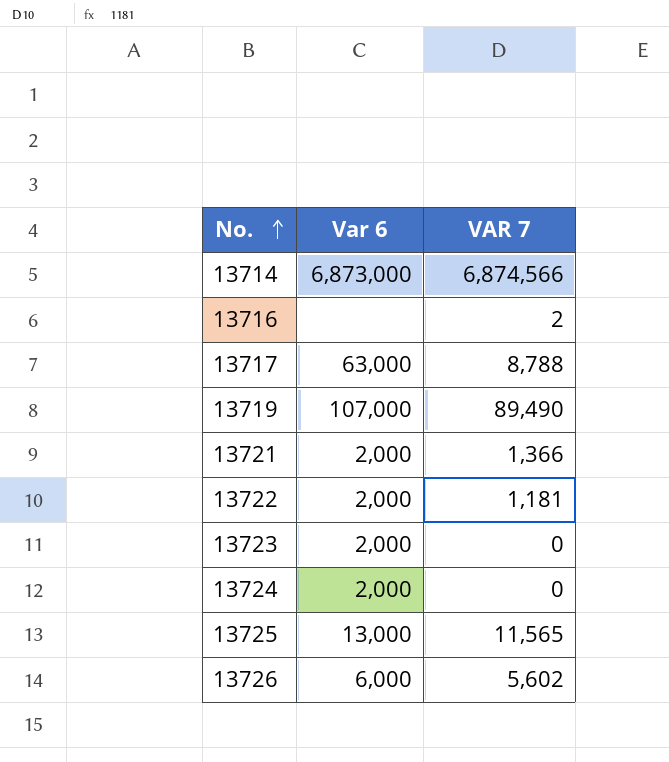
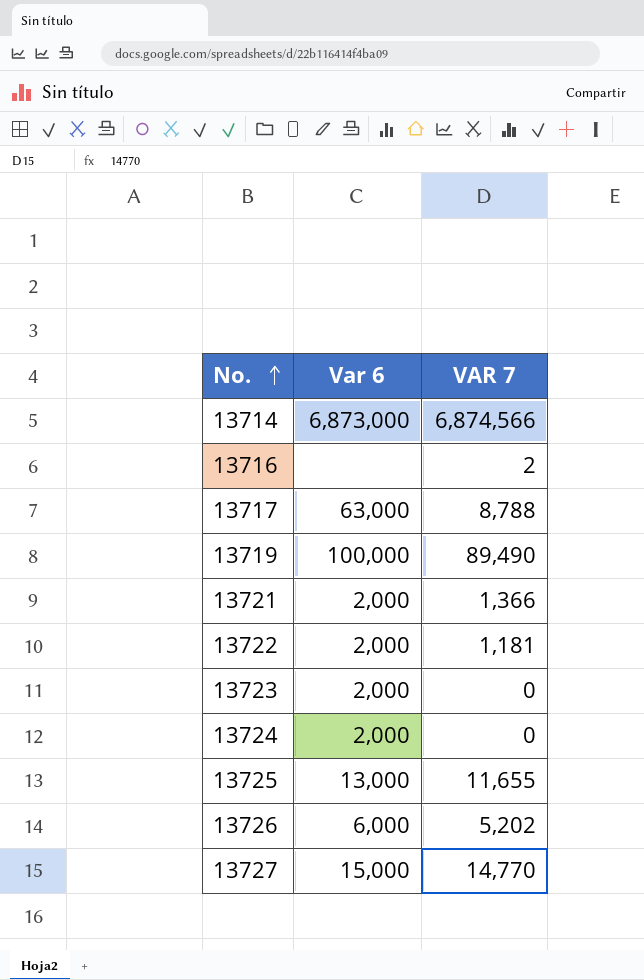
13719 | Var 6: 107,000 -> 100,000
13725 | VAR 7: 11,565 -> 11,655
13726 | VAR 7: 5,602 -> 5,202
row 13727: none -> 15,000 | 14,770

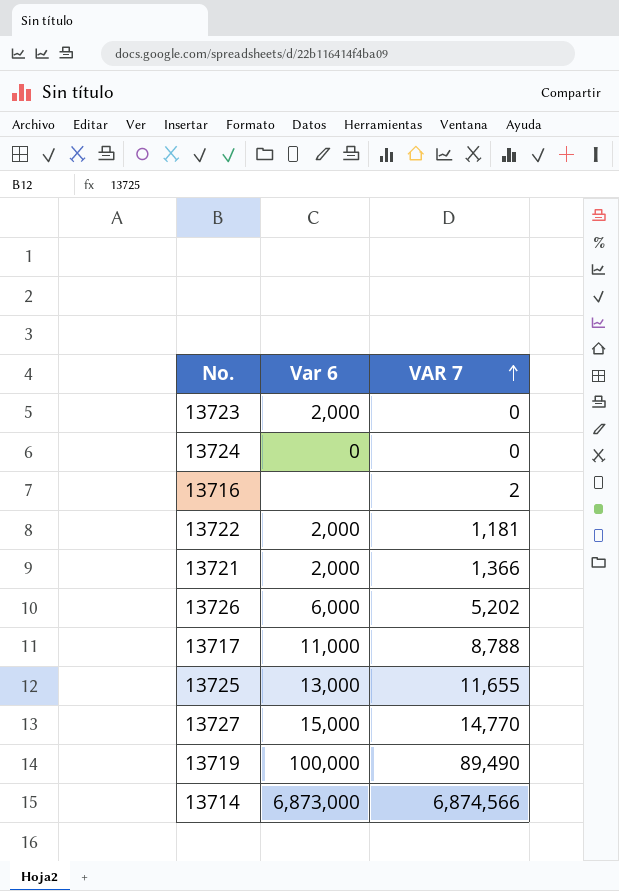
row order: No. ascending -> VAR 7 ascending
13724 | Var 6: 2,000 -> 0
13717 | Var 6: 63,000 -> 11,000

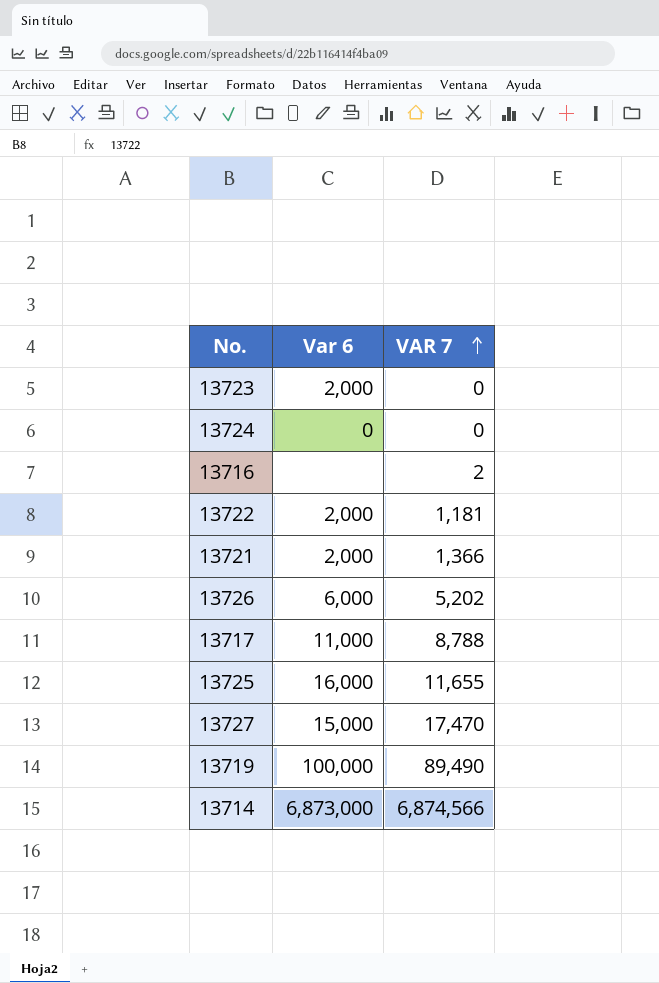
13725 | Var 6: 13,000 -> 16,000
13727 | VAR 7: 14,770 -> 17,470

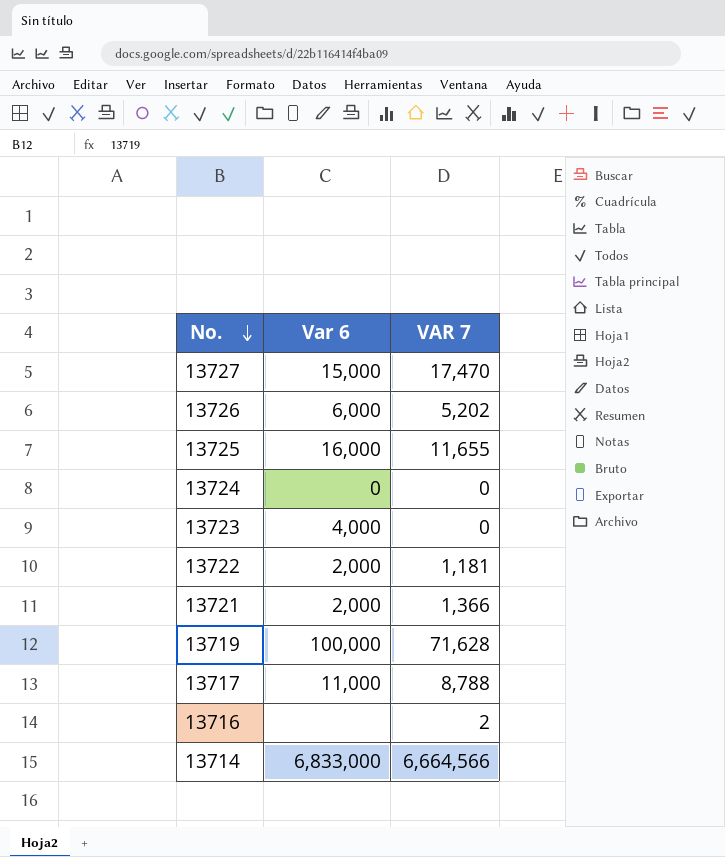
row order: VAR 7 ascending -> No. descending
13723 | Var 6: 2,000 -> 4,000
13719 | VAR 7: 89,490 -> 71,628
13714 | Var 6: 6,873,000 -> 6,833,000
13714 | VAR 7: 6,874,566 -> 6,664,566

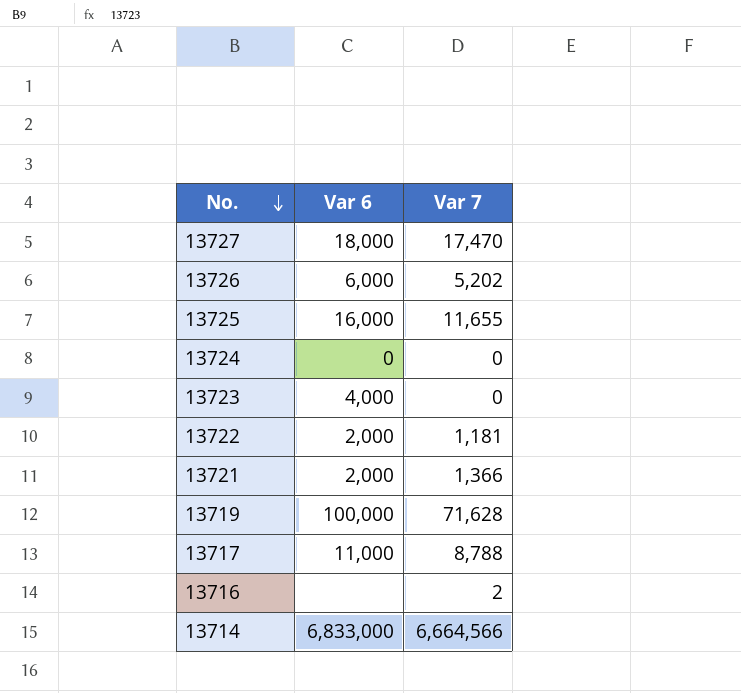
column name: VAR 7 -> Var 7
13727 | Var 6: 15,000 -> 18,000

